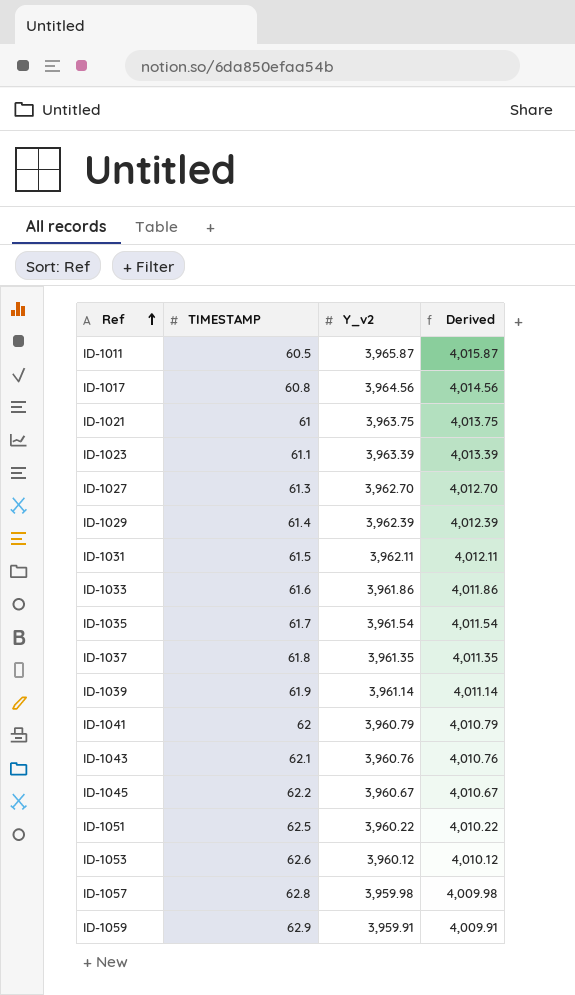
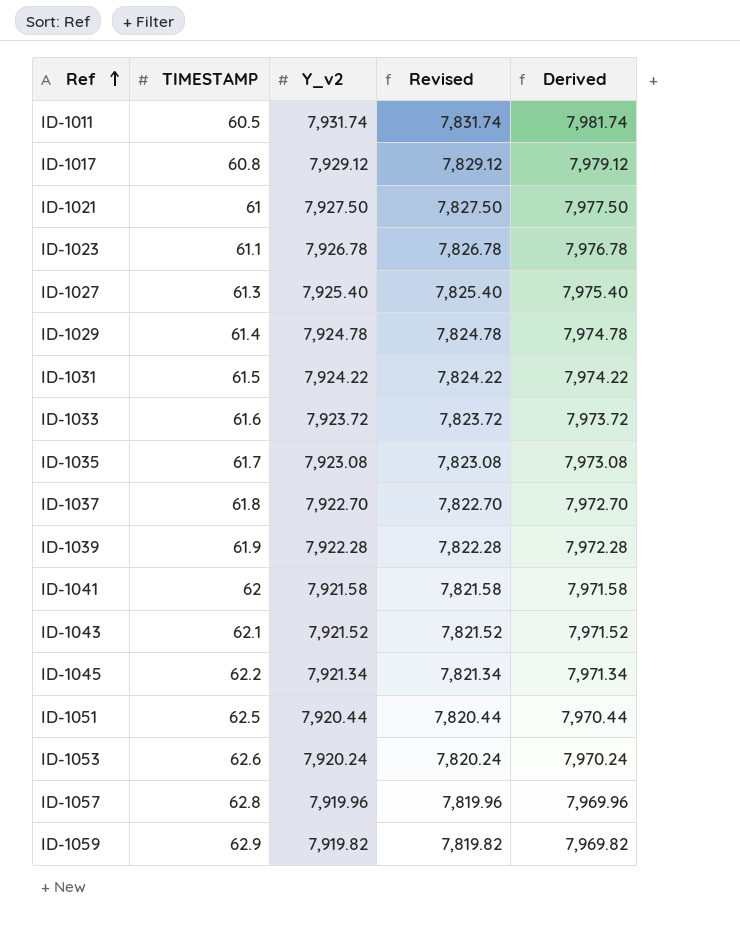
column Revised | formula: none -> [Y_v2] - 100
ID-1011 | Y_v2: 3,965.87 -> 7,931.74
ID-1011 | Derived: 4,015.87 -> 7,981.74
ID-1017 | Y_v2: 3,964.56 -> 7,929.12
ID-1017 | Derived: 4,014.56 -> 7,979.12
ID-1021 | Y_v2: 3,963.75 -> 7,927.50
ID-1021 | Derived: 4,013.75 -> 7,977.50
ID-1023 | Y_v2: 3,963.39 -> 7,926.78
ID-1023 | Derived: 4,013.39 -> 7,976.78
ID-1027 | Y_v2: 3,962.70 -> 7,925.40
ID-1027 | Derived: 4,012.70 -> 7,975.40
ID-1029 | Y_v2: 3,962.39 -> 7,924.78
ID-1029 | Derived: 4,012.39 -> 7,974.78
ID-1031 | Y_v2: 3,962.11 -> 7,924.22
ID-1031 | Derived: 4,012.11 -> 7,974.22
ID-1033 | Y_v2: 3,961.86 -> 7,923.72
ID-1033 | Derived: 4,011.86 -> 7,973.72
ID-1035 | Y_v2: 3,961.54 -> 7,923.08
ID-1035 | Derived: 4,011.54 -> 7,973.08
ID-1037 | Y_v2: 3,961.35 -> 7,922.70
ID-1037 | Derived: 4,011.35 -> 7,972.70
ID-1039 | Y_v2: 3,961.14 -> 7,922.28
ID-1039 | Derived: 4,011.14 -> 7,972.28
ID-1041 | Y_v2: 3,960.79 -> 7,921.58
ID-1041 | Derived: 4,010.79 -> 7,971.58
ID-1043 | Y_v2: 3,960.76 -> 7,921.52
ID-1043 | Derived: 4,010.76 -> 7,971.52
ID-1045 | Y_v2: 3,960.67 -> 7,921.34
ID-1045 | Derived: 4,010.67 -> 7,971.34
ID-1051 | Y_v2: 3,960.22 -> 7,920.44
ID-1051 | Derived: 4,010.22 -> 7,970.44
ID-1053 | Y_v2: 3,960.12 -> 7,920.24
ID-1053 | Derived: 4,010.12 -> 7,970.24
ID-1057 | Y_v2: 3,959.98 -> 7,919.96
ID-1057 | Derived: 4,009.98 -> 7,969.96
ID-1059 | Y_v2: 3,959.91 -> 7,919.82
ID-1059 | Derived: 4,009.91 -> 7,969.82

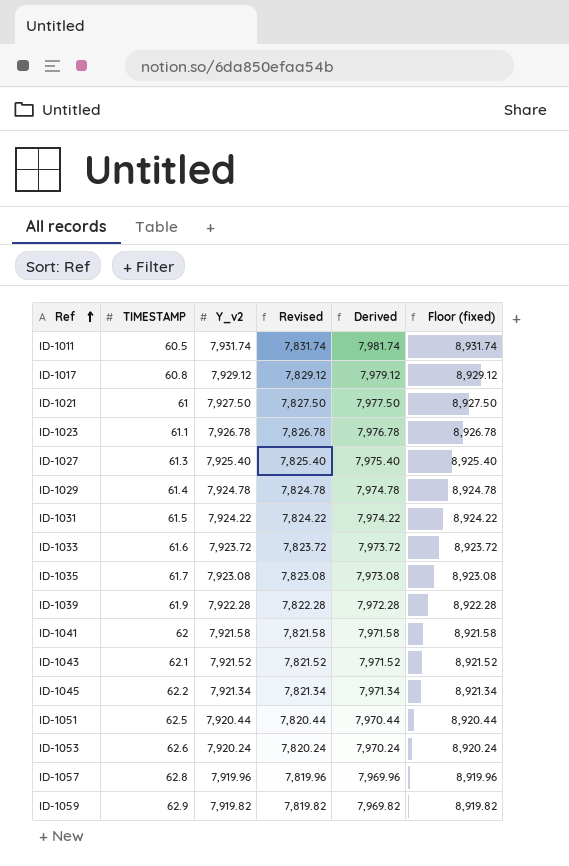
column Floor (fixed) | formula: none -> [Y_v2] + 1000
row ID-1037: 61.8 | 7,922.70 | 7,822.70 | 7,972.70 -> none

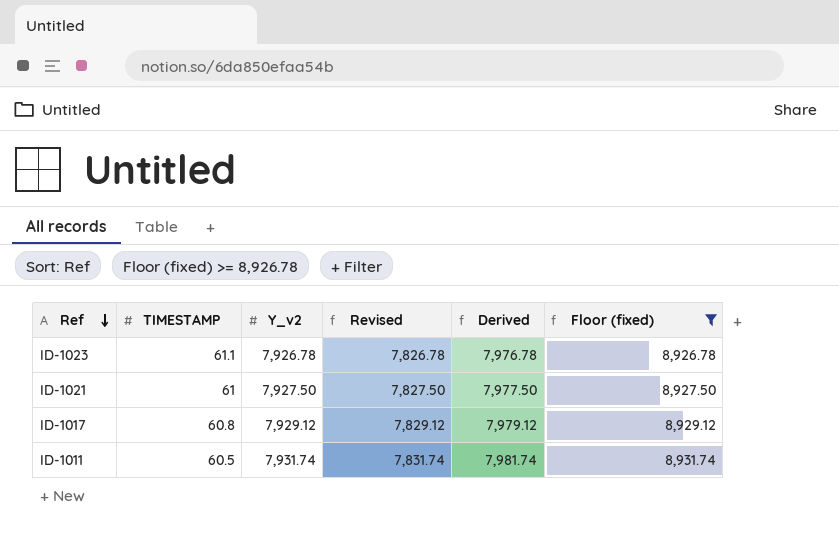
filter: none -> Floor (fixed) >= 8,926.78
row order: Ref ascending -> Ref descending

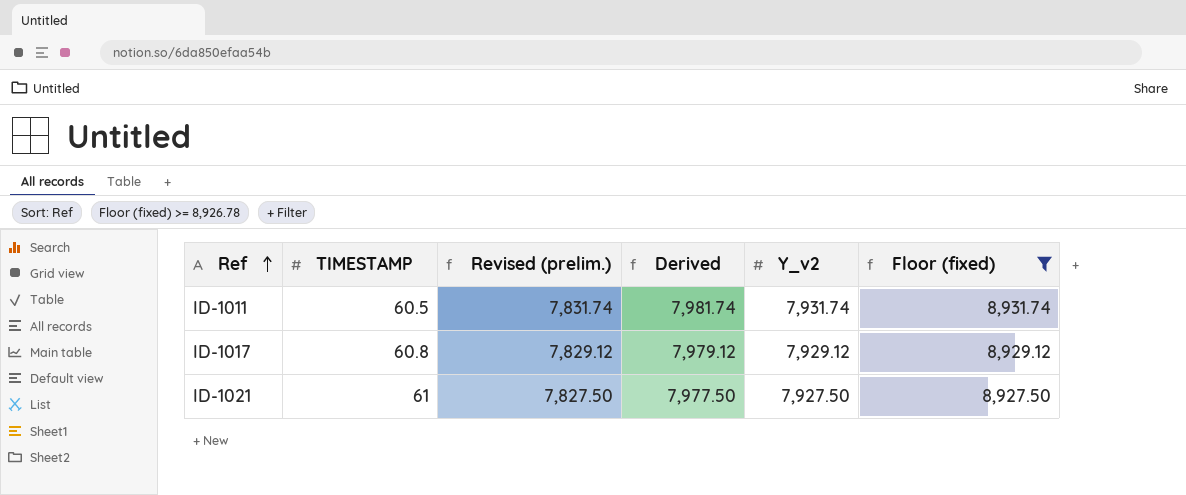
row order: Ref descending -> Ref ascending
column name: Revised -> Revised (prelim.)
column Y_v2 | position: 3 -> 5
row ID-1023: 61.1 | 7,926.78 | 7,826.78 | 7,976.78 | 8,926.78 -> none

